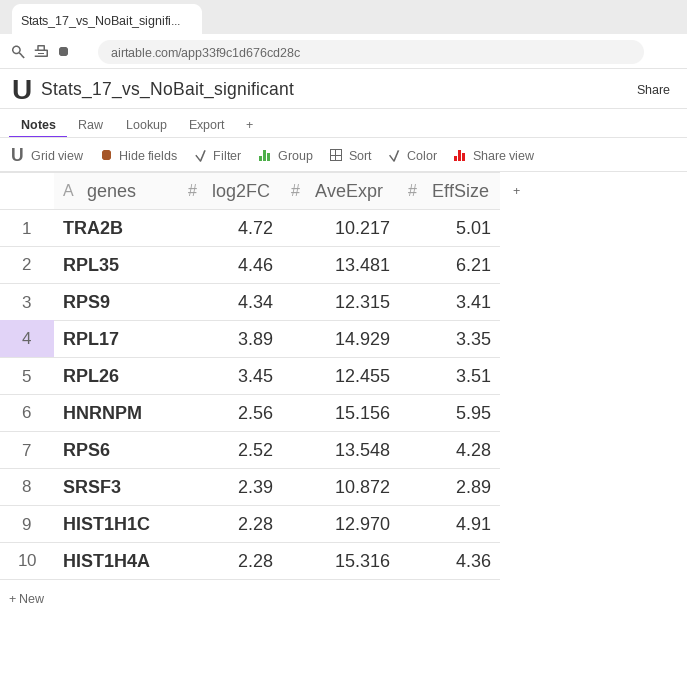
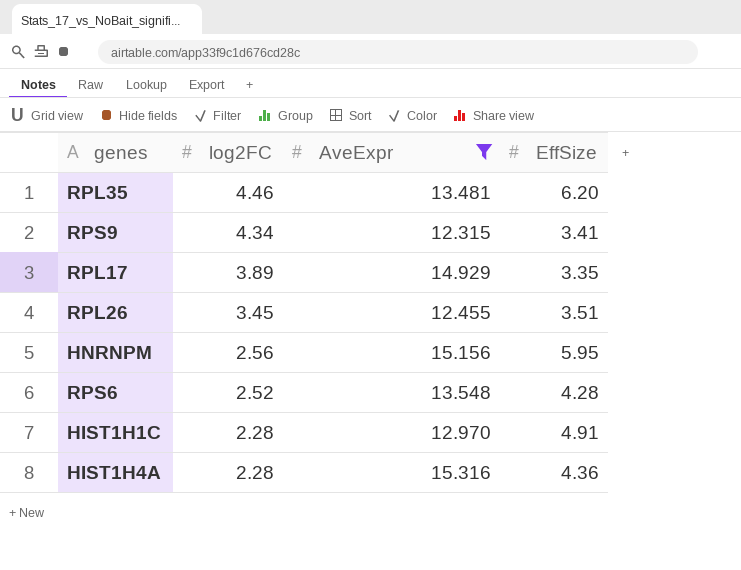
filter: none -> AveExpr >= 12.315
RPL35 | EffSize: 6.21 -> 6.20

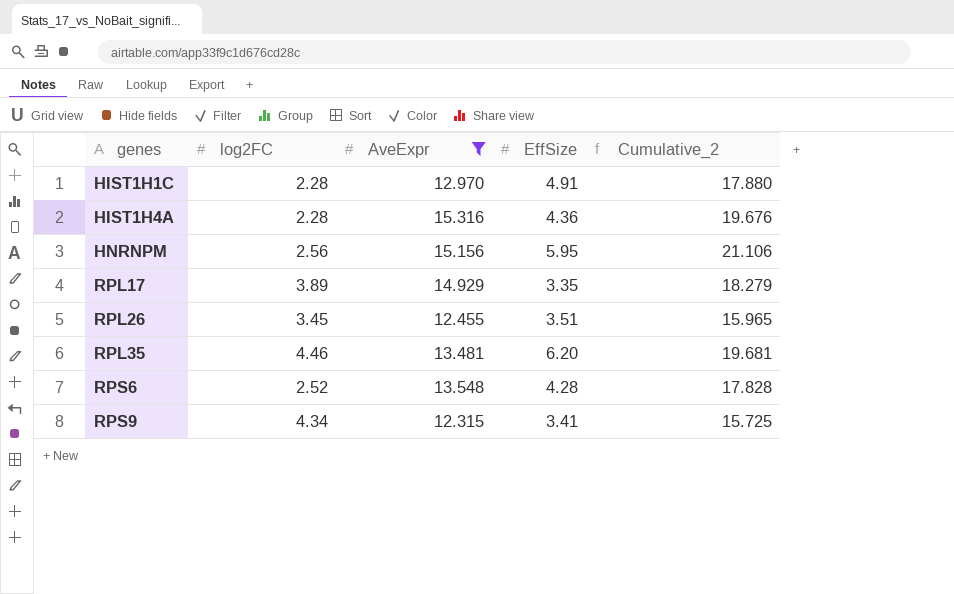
row order: log2FC descending -> genes ascending
column Cumulative_2 | formula: none -> [AveExpr] + [EffSize]

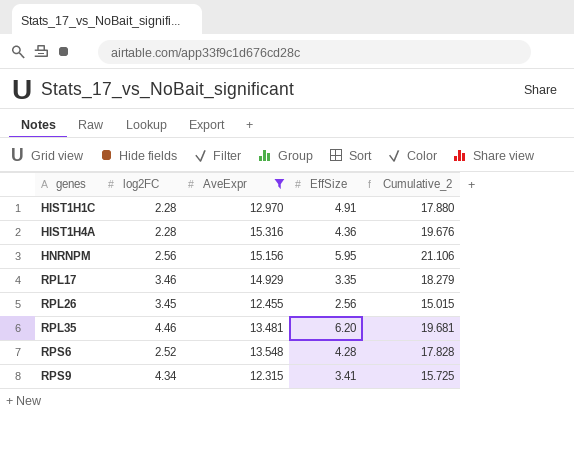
RPL17 | log2FC: 3.89 -> 3.46
RPL26 | EffSize: 3.51 -> 2.56
RPL26 | Cumulative_2: 15.965 -> 15.015

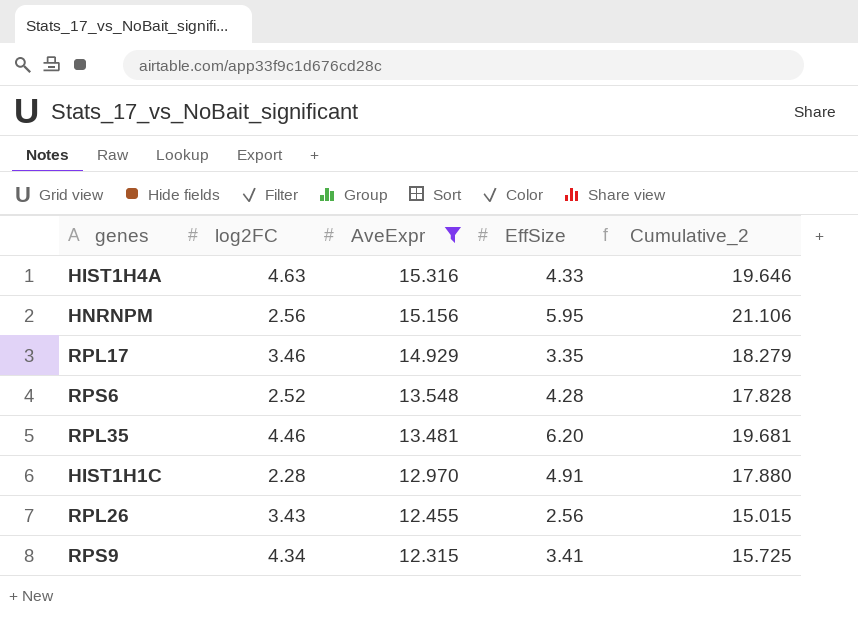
row order: genes ascending -> AveExpr descending
HIST1H4A | log2FC: 2.28 -> 4.63
HIST1H4A | EffSize: 4.36 -> 4.33
HIST1H4A | Cumulative_2: 19.676 -> 19.646
RPL26 | log2FC: 3.45 -> 3.43

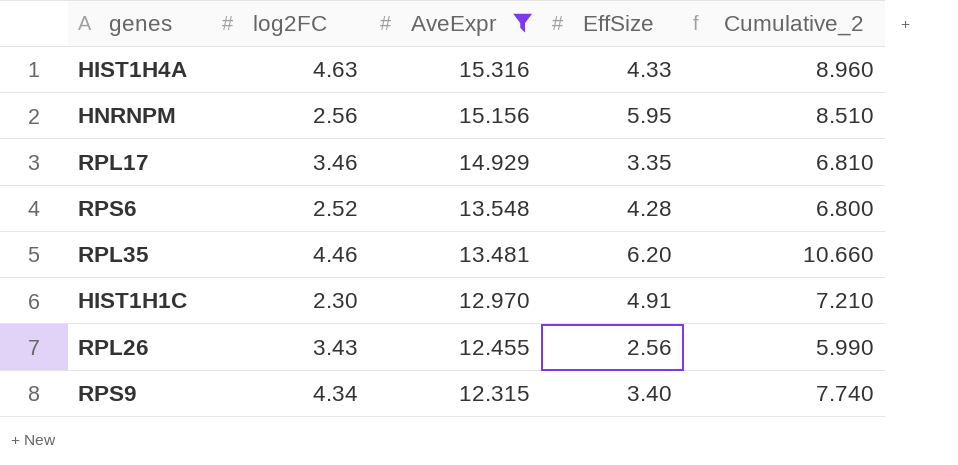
column Cumulative_2 | formula: [AveExpr] + [EffSize] -> [log2FC] + [EffSize]
HIST1H1C | log2FC: 2.28 -> 2.30
RPS9 | EffSize: 3.41 -> 3.40

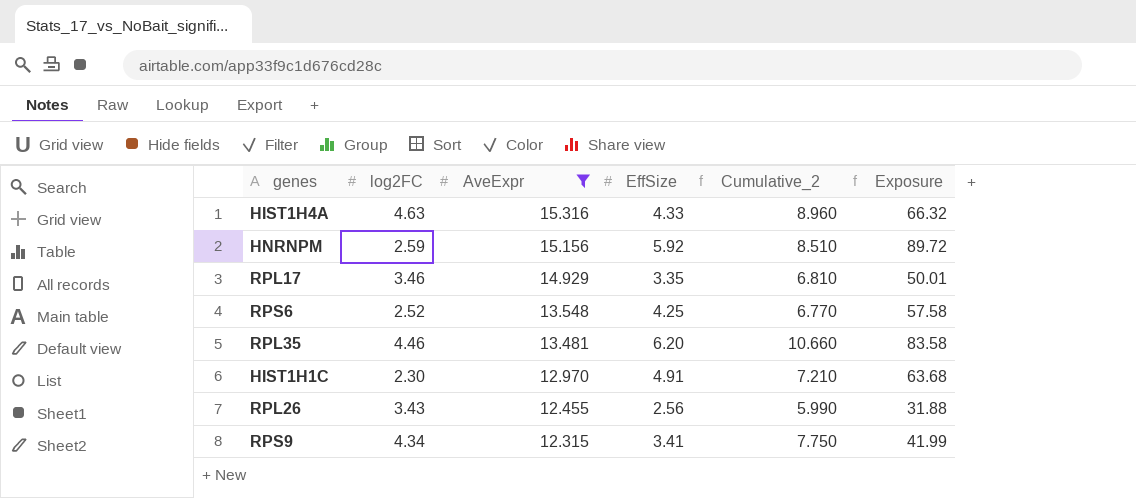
column Exposure | formula: none -> [AveExpr] * [EffSize]
HNRNPM | log2FC: 2.56 -> 2.59
HNRNPM | EffSize: 5.95 -> 5.92
RPS6 | EffSize: 4.28 -> 4.25
RPS6 | Cumulative_2: 6.800 -> 6.770
RPS9 | EffSize: 3.40 -> 3.41
RPS9 | Cumulative_2: 7.740 -> 7.750

